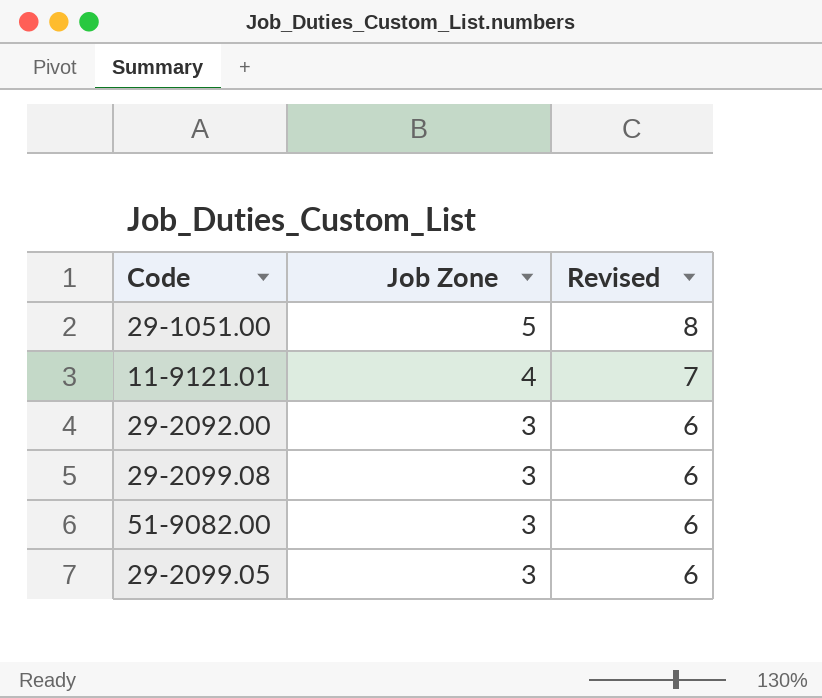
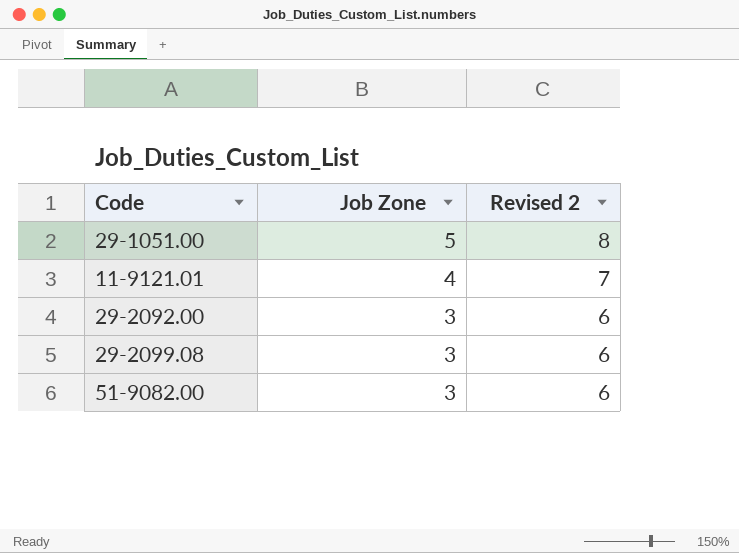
column name: Revised -> Revised 2
row 29-2099.05: 3 | 6 -> none

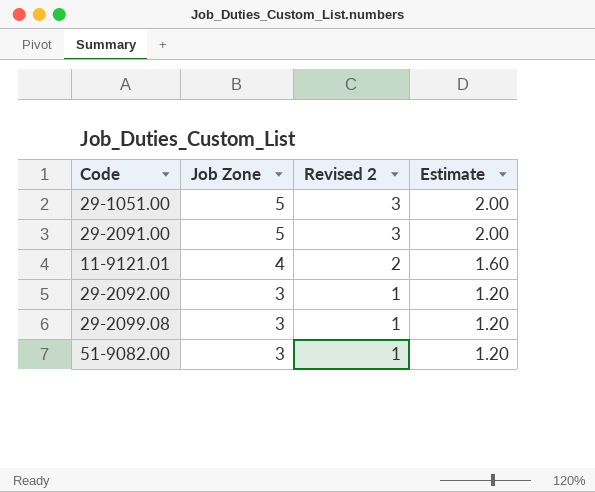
column Revised 2 | formula: [Job Zone] + 3 -> [Job Zone] - 2
column Estimate | formula: none -> [Job Zone] * 0.4
row 29-2091.00: none -> 5 | 3 | 2.00

